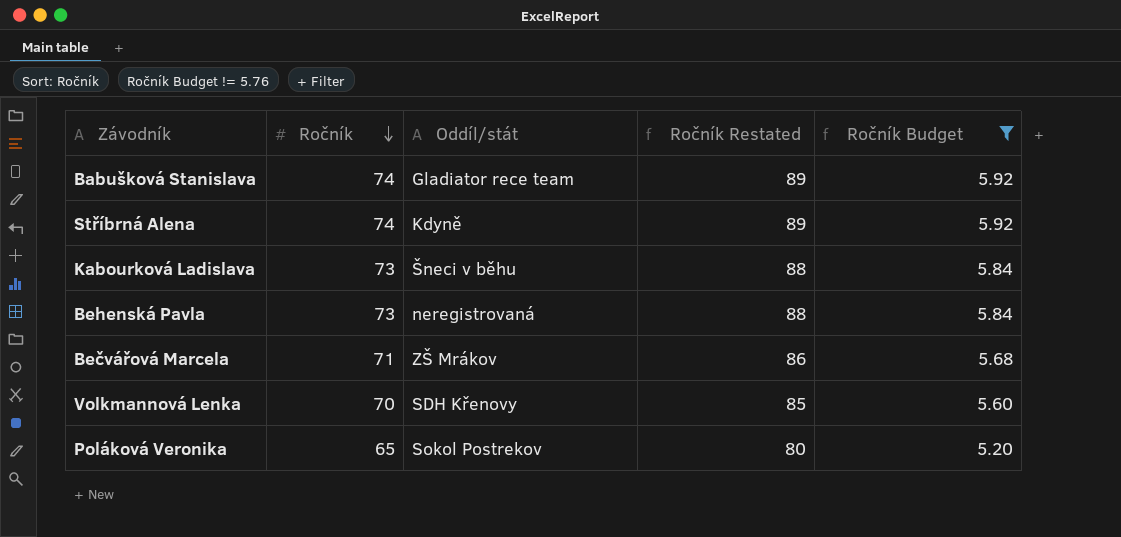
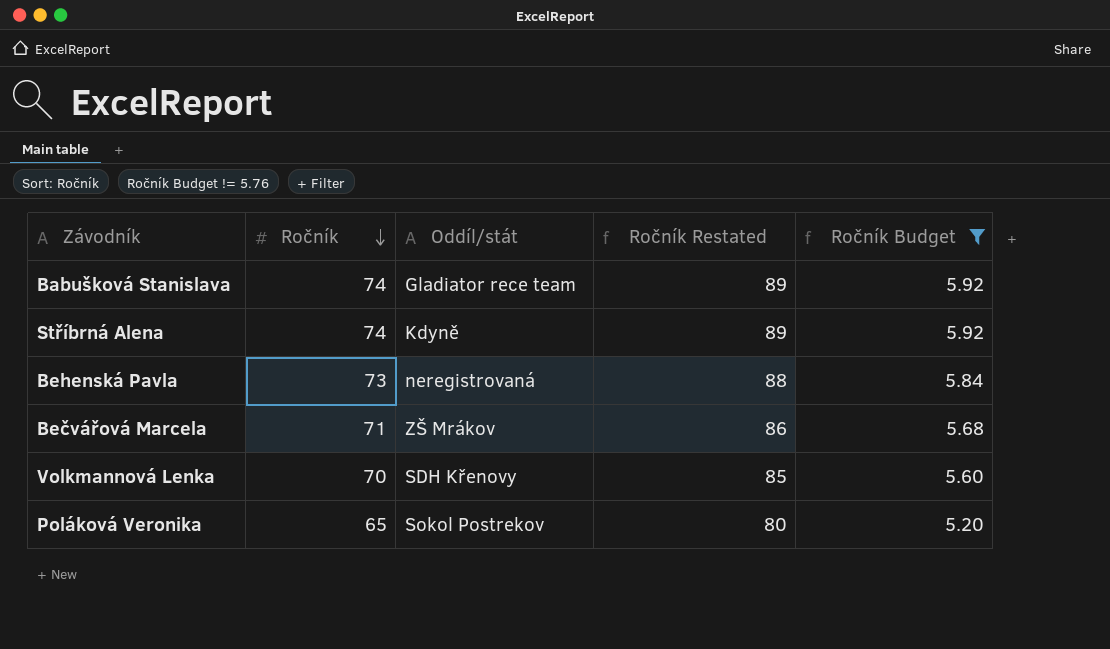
row Kabourková Ladislava: 73 | Šneci v běhu | 88 | 5.84 -> none

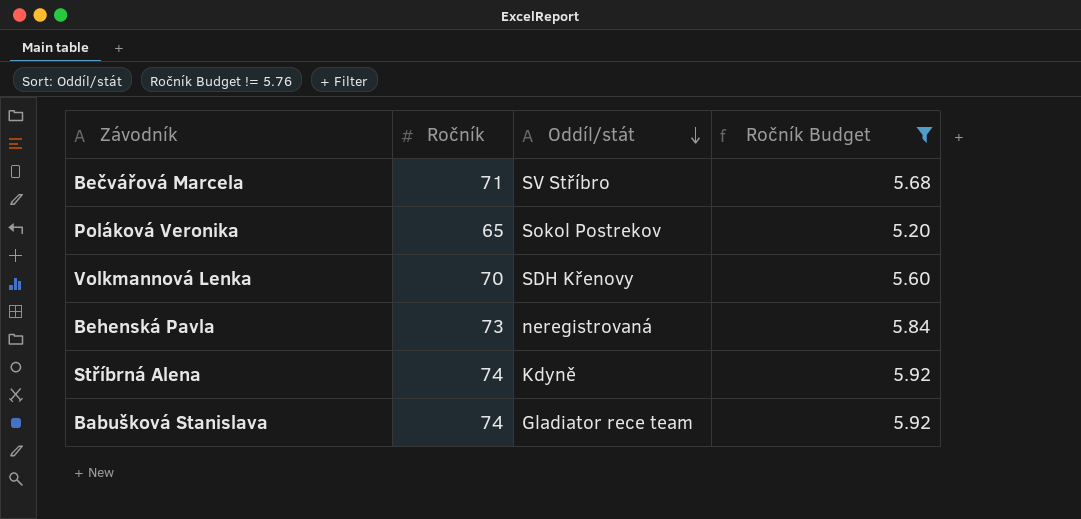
row order: Ročník descending -> Oddíl/stát descending
column Ročník Restated | formula: [Ročník] + 15 -> none
Bečvářová Marcela | Oddíl/stát: ZŠ Mrákov -> SV Stříbro

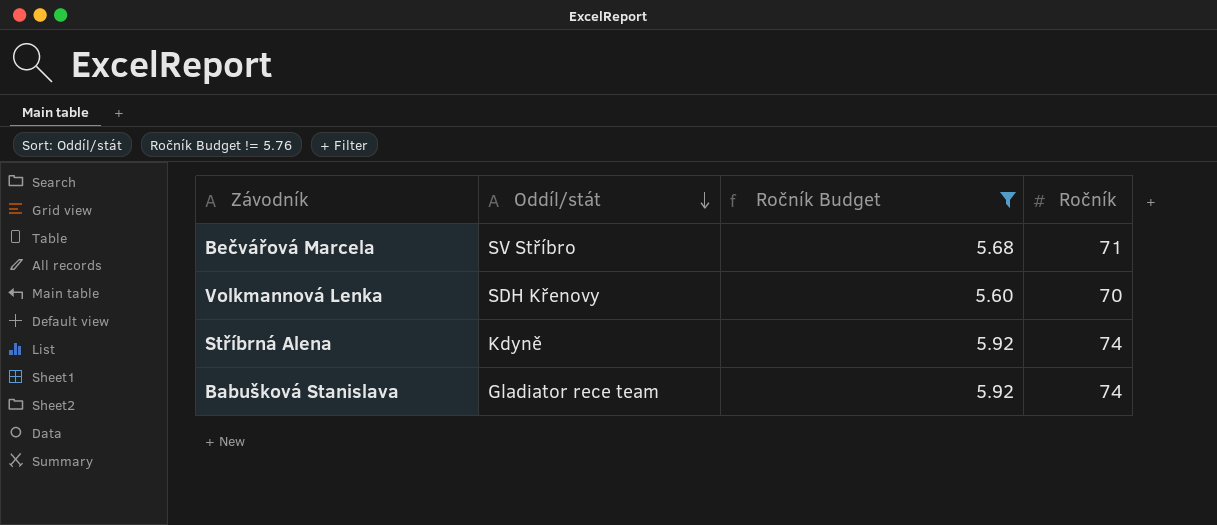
column Ročník | position: 2 -> 4
row Poláková Veronika: 65 | Sokol Postrekov | 5.20 -> none
row Behenská Pavla: 73 | neregistrovaná | 5.84 -> none

